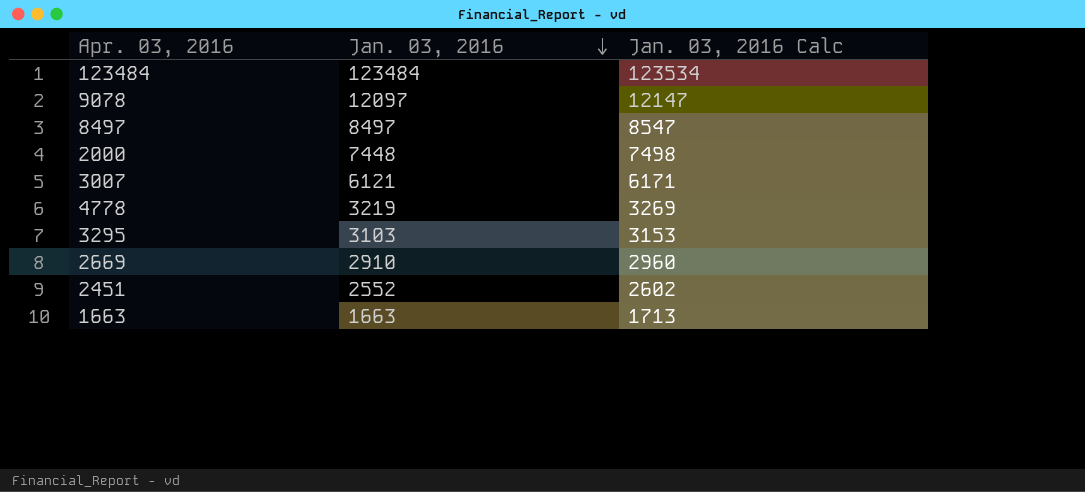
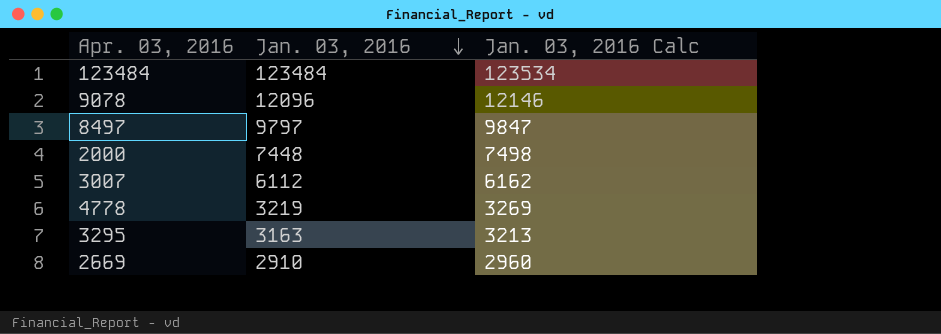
row 2451: 2552 | 2602 -> none
row 1663: 1663 | 1713 -> none
9078 | Jan. 03, 2016: 12097 -> 12096
9078 | Jan. 03, 2016 Calc: 12147 -> 12146
8497 | Jan. 03, 2016: 8497 -> 9797
8497 | Jan. 03, 2016 Calc: 8547 -> 9847
3007 | Jan. 03, 2016: 6121 -> 6112
3007 | Jan. 03, 2016 Calc: 6171 -> 6162
3295 | Jan. 03, 2016: 3103 -> 3163
3295 | Jan. 03, 2016 Calc: 3153 -> 3213

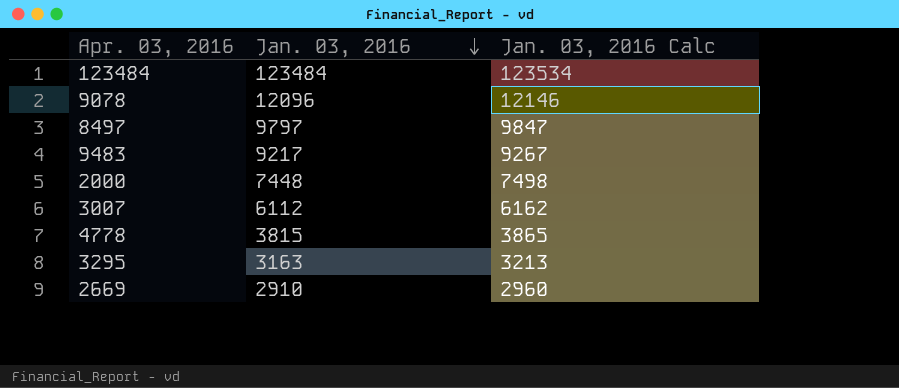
row 9483: none -> 9217 | 9267
4778 | Jan. 03, 2016: 3219 -> 3815
4778 | Jan. 03, 2016 Calc: 3269 -> 3865

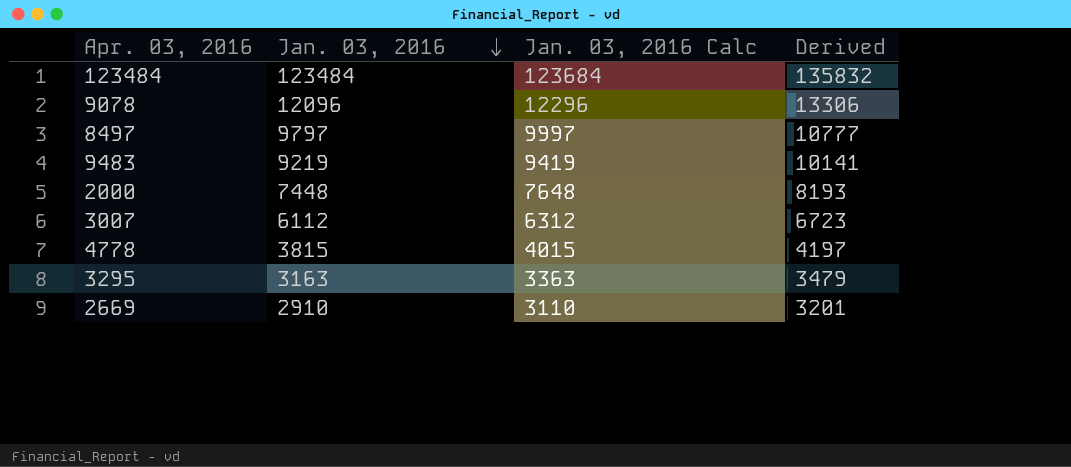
column Jan. 03, 2016 Calc | formula: [Jan. 03, 2016] + 50 -> [Jan. 03, 2016] + 200
column Derived | formula: none -> [Jan. 03, 2016] * 1.1
9483 | Jan. 03, 2016: 9217 -> 9219

